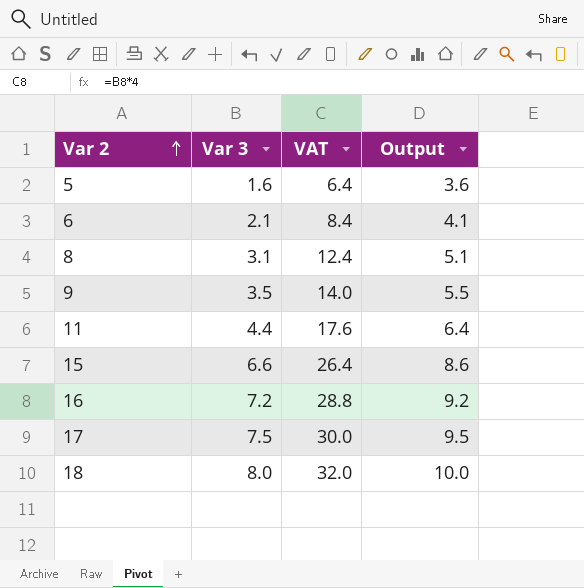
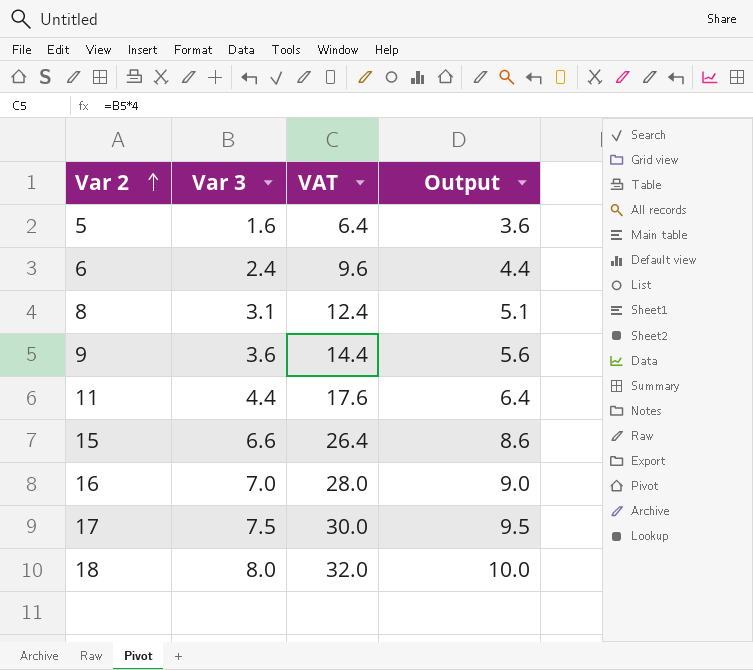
6 | Var 3: 2.1 -> 2.4
6 | VAT: 8.4 -> 9.6
6 | Output: 4.1 -> 4.4
9 | Var 3: 3.5 -> 3.6
9 | VAT: 14.0 -> 14.4
9 | Output: 5.5 -> 5.6
16 | Var 3: 7.2 -> 7.0
16 | VAT: 28.8 -> 28.0
16 | Output: 9.2 -> 9.0

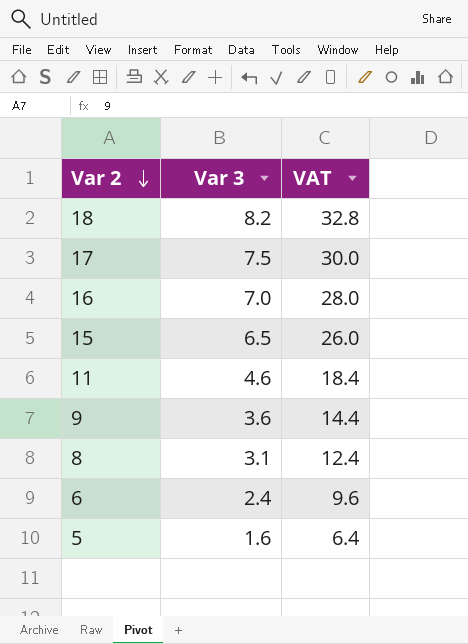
row order: Var 2 ascending -> Var 2 descending
column Output | formula: [Var 3] + 2 -> none
18 | Var 3: 8.0 -> 8.2
18 | VAT: 32.0 -> 32.8
15 | Var 3: 6.6 -> 6.5
15 | VAT: 26.4 -> 26.0
11 | Var 3: 4.4 -> 4.6
11 | VAT: 17.6 -> 18.4

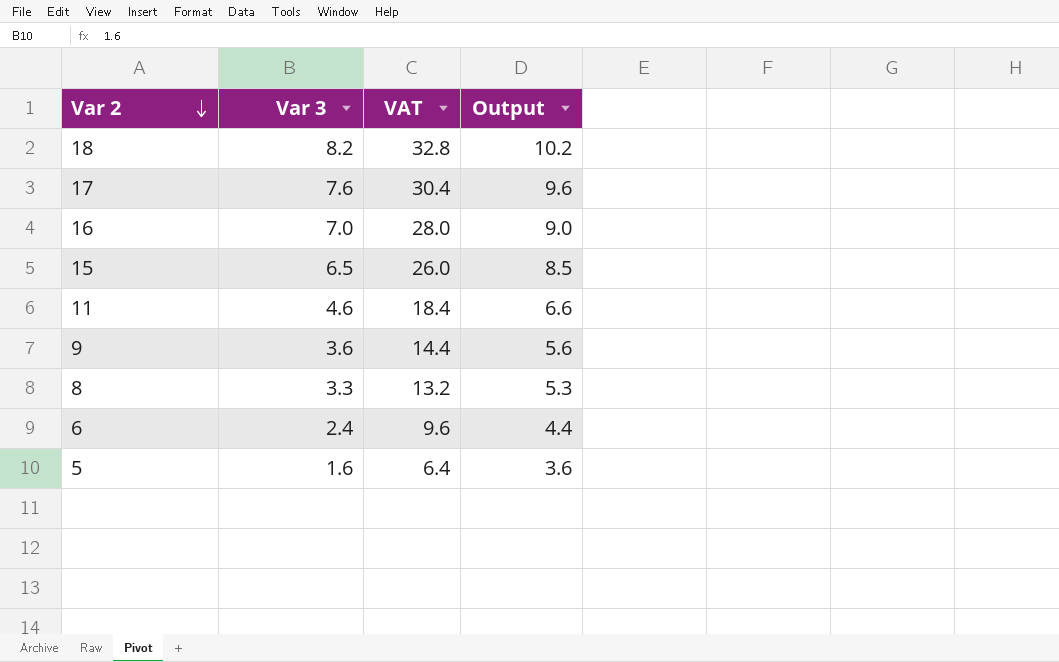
column Output | formula: none -> [Var 3] + 2
17 | Var 3: 7.5 -> 7.6
17 | VAT: 30.0 -> 30.4
8 | Var 3: 3.1 -> 3.3
8 | VAT: 12.4 -> 13.2

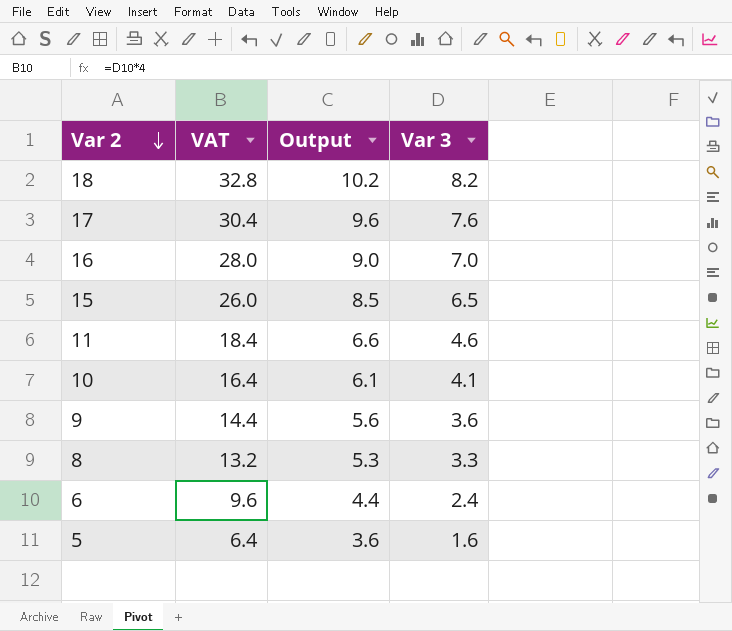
column Var 3 | position: 2 -> 4
row 10: none -> 16.4 | 6.1 | 4.1

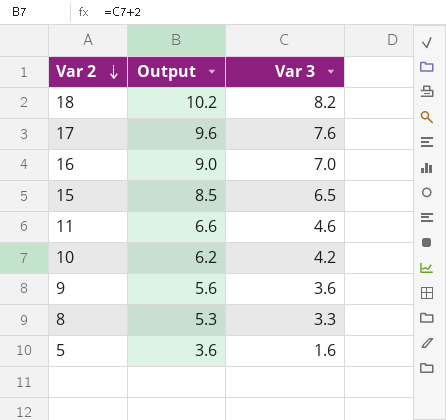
column VAT | formula: [Var 3] * 4 -> none
row 6: 9.6 | 4.4 | 2.4 -> none
10 | Output: 6.1 -> 6.2
10 | Var 3: 4.1 -> 4.2

